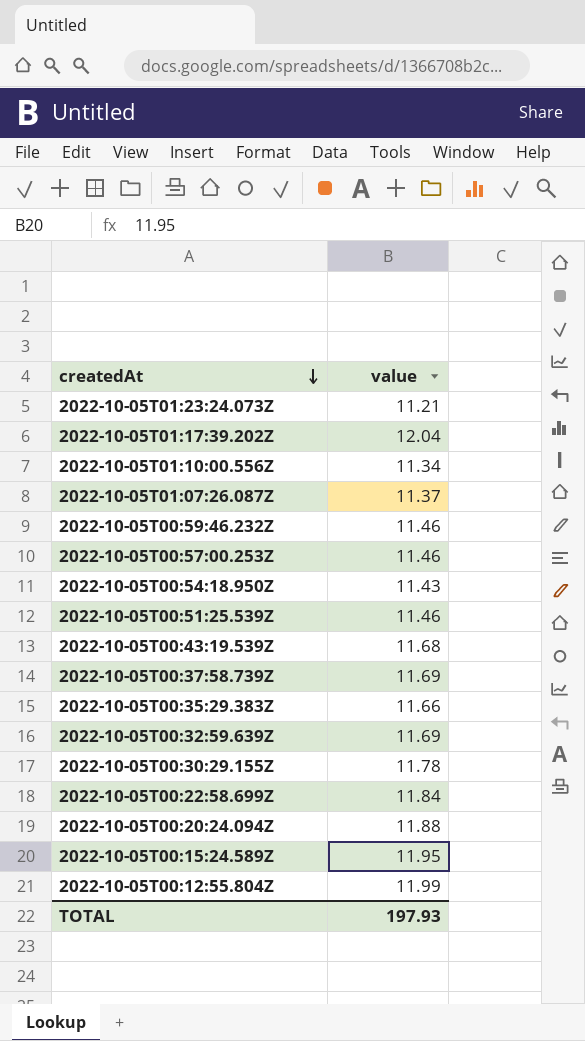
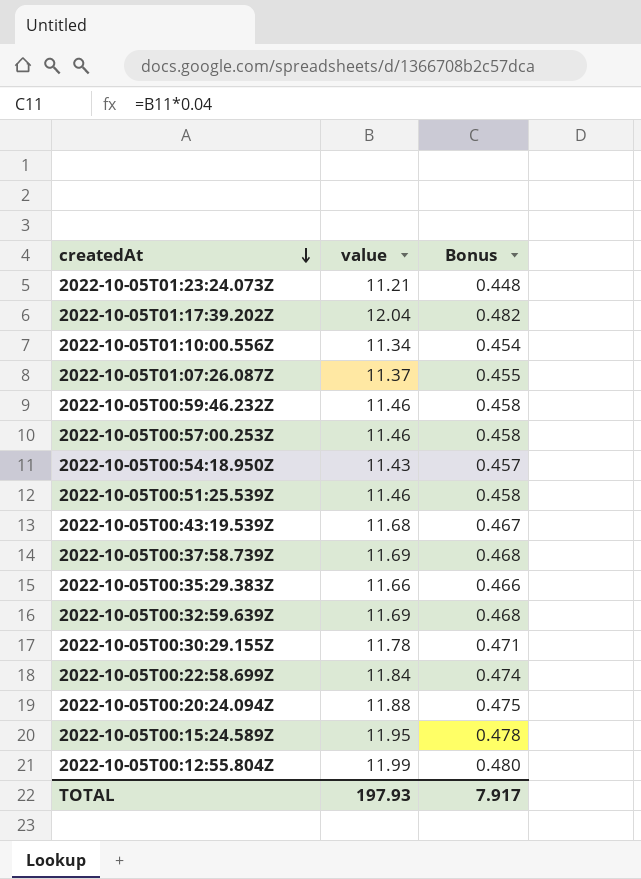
column Bonus | formula: none -> [value] * 0.04

